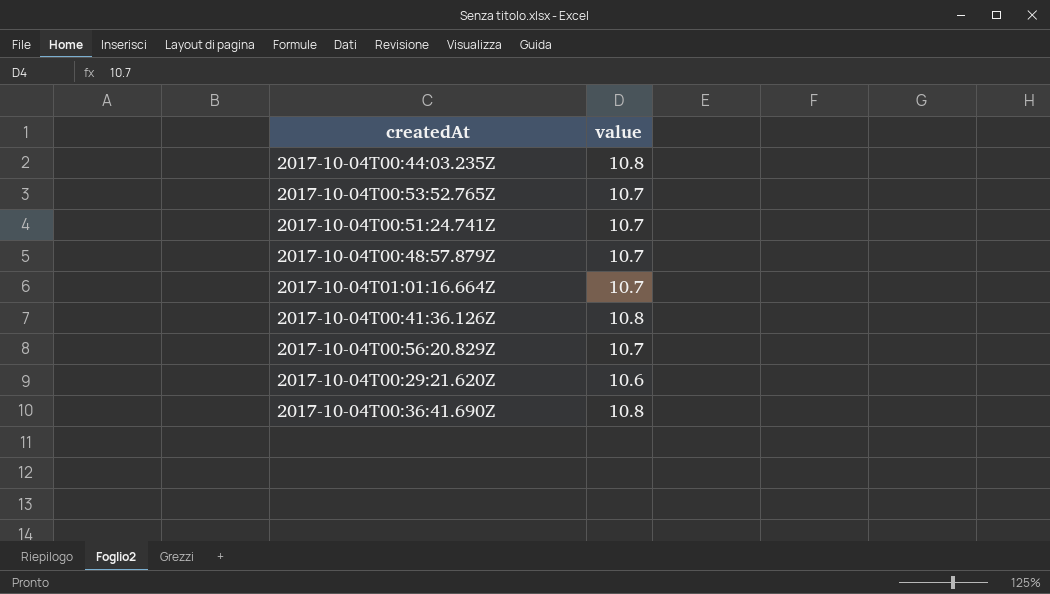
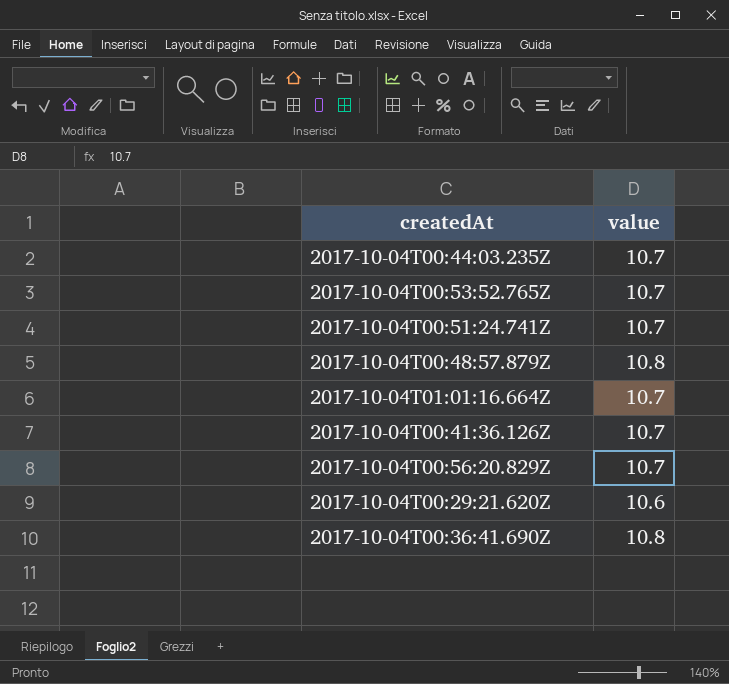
2017-10-04T00:44:03.235Z | value: 10.8 -> 10.7
2017-10-04T00:48:57.879Z | value: 10.7 -> 10.8
2017-10-04T00:41:36.126Z | value: 10.8 -> 10.7

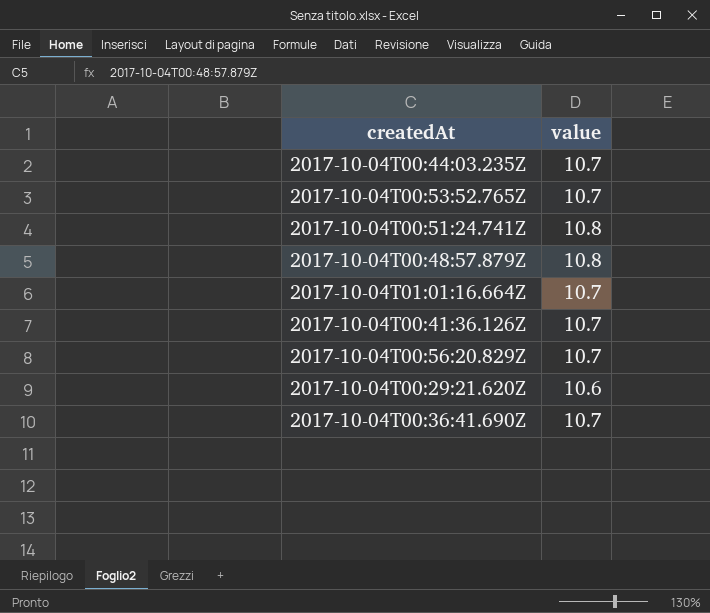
2017-10-04T00:51:24.741Z | value: 10.7 -> 10.8
2017-10-04T00:36:41.690Z | value: 10.8 -> 10.7

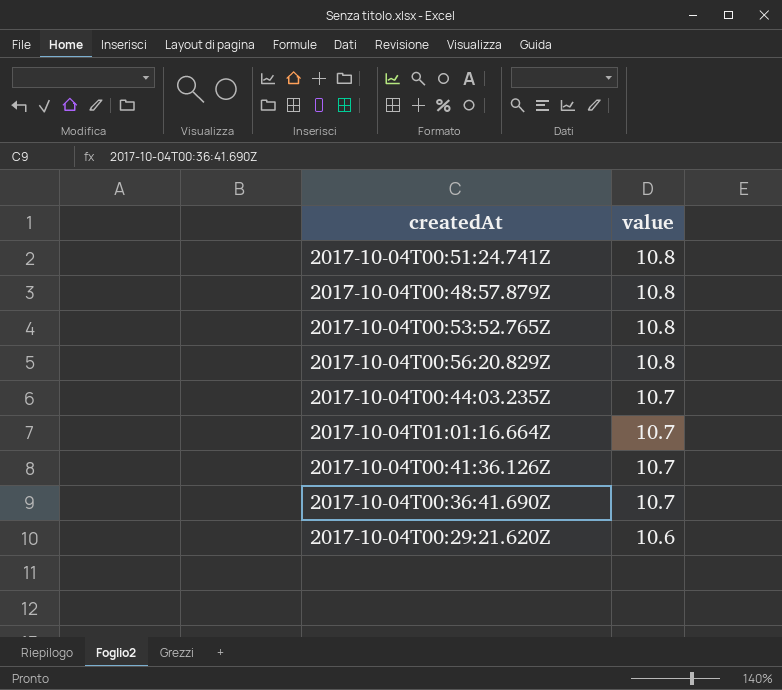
row order: none -> value descending
2017-10-04T00:53:52.765Z | value: 10.7 -> 10.8
2017-10-04T00:56:20.829Z | value: 10.7 -> 10.8

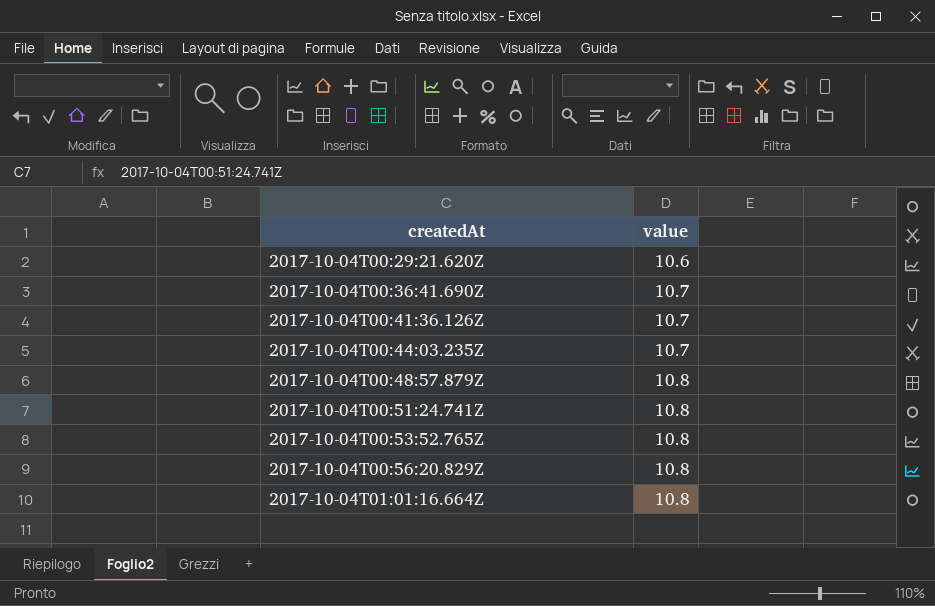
row order: value descending -> createdAt ascending
2017-10-04T01:01:16.664Z | value: 10.7 -> 10.8

